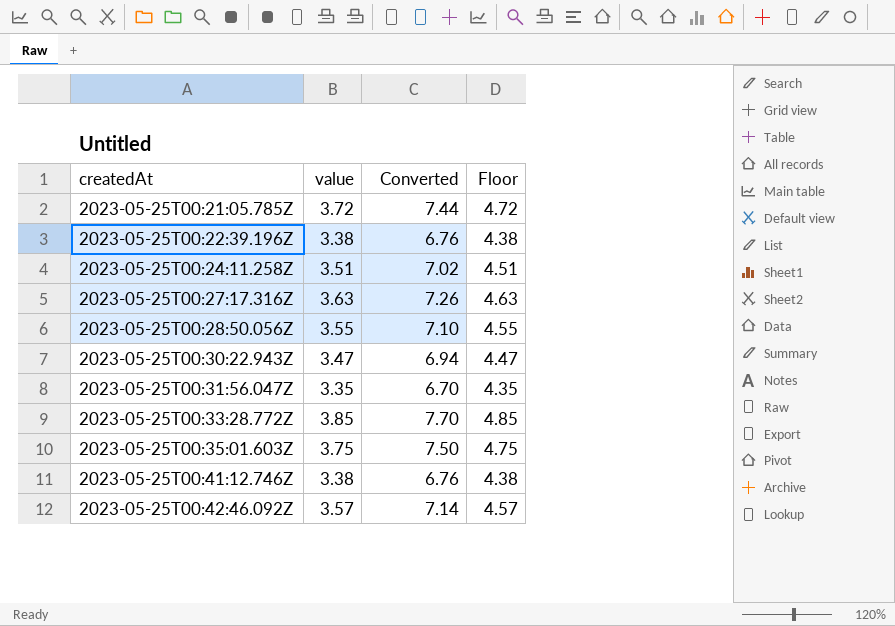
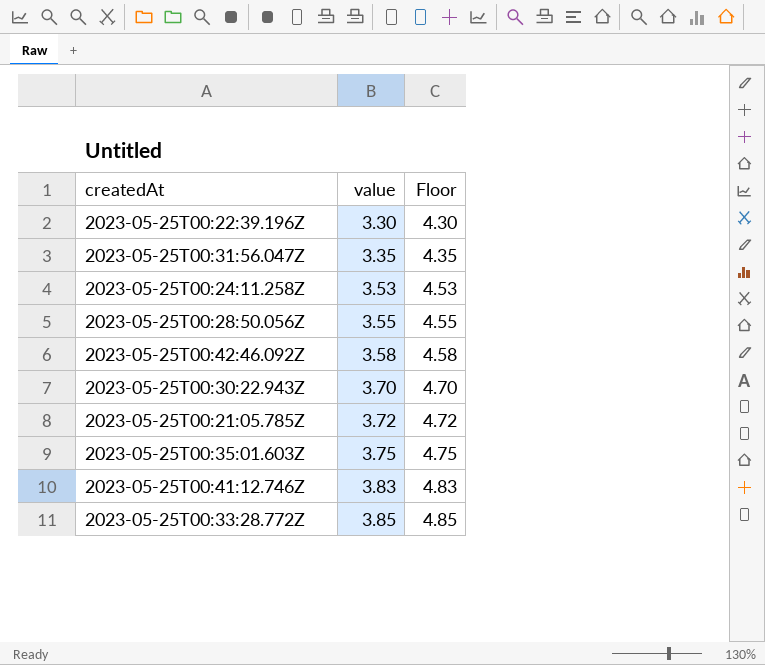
row order: createdAt ascending -> value ascending
column Converted | formula: [value] * 2 -> none
row 2023-05-25T00:27:17.316Z: 3.63 | 7.26 | 4.63 -> none
2023-05-25T00:22:39.196Z | value: 3.38 -> 3.30
2023-05-25T00:22:39.196Z | Floor: 4.38 -> 4.30
2023-05-25T00:24:11.258Z | value: 3.51 -> 3.53
2023-05-25T00:24:11.258Z | Floor: 4.51 -> 4.53
2023-05-25T00:42:46.092Z | value: 3.57 -> 3.58
2023-05-25T00:42:46.092Z | Floor: 4.57 -> 4.58
2023-05-25T00:30:22.943Z | value: 3.47 -> 3.70
2023-05-25T00:30:22.943Z | Floor: 4.47 -> 4.70
2023-05-25T00:41:12.746Z | value: 3.38 -> 3.83
2023-05-25T00:41:12.746Z | Floor: 4.38 -> 4.83

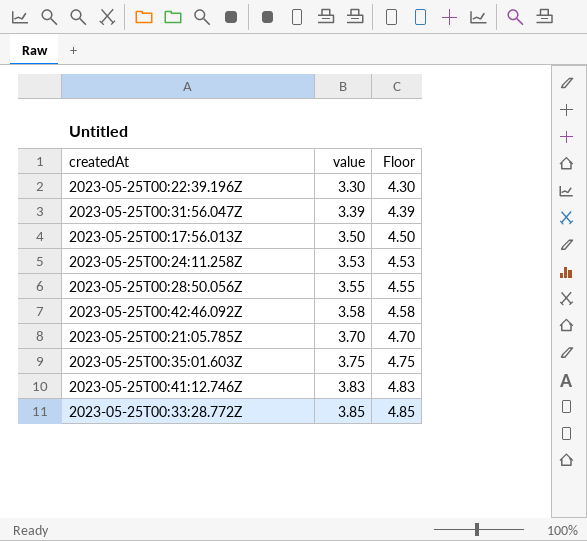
row 2023-05-25T00:30:22.943Z: 3.70 | 4.70 -> none
2023-05-25T00:31:56.047Z | value: 3.35 -> 3.39
2023-05-25T00:31:56.047Z | Floor: 4.35 -> 4.39
row 2023-05-25T00:17:56.013Z: none -> 3.50 | 4.50
2023-05-25T00:21:05.785Z | value: 3.72 -> 3.70
2023-05-25T00:21:05.785Z | Floor: 4.72 -> 4.70

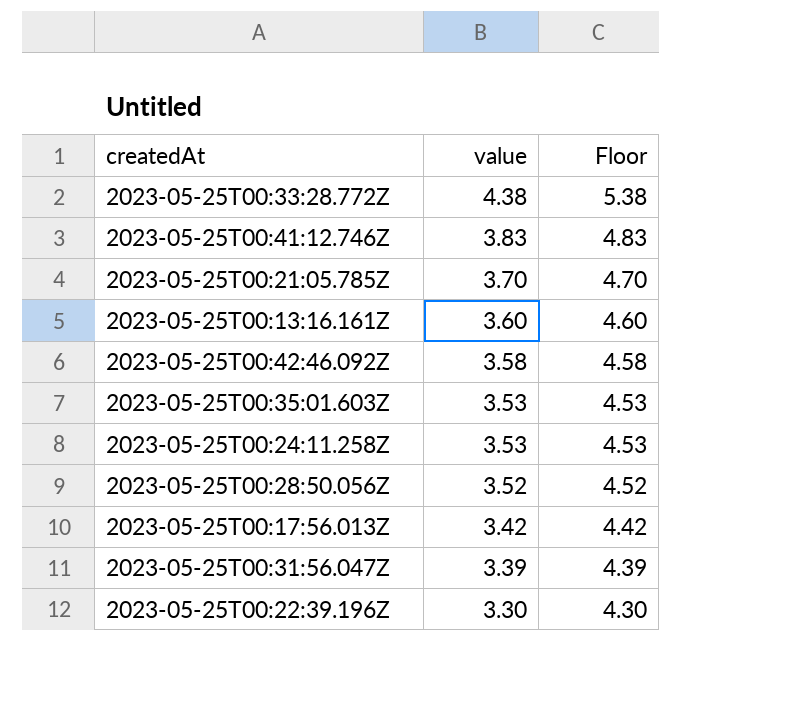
row order: value ascending -> value descending
2023-05-25T00:33:28.772Z | value: 3.85 -> 4.38
2023-05-25T00:33:28.772Z | Floor: 4.85 -> 5.38
row 2023-05-25T00:13:16.161Z: none -> 3.60 | 4.60
2023-05-25T00:35:01.603Z | value: 3.75 -> 3.53
2023-05-25T00:35:01.603Z | Floor: 4.75 -> 4.53
2023-05-25T00:28:50.056Z | value: 3.55 -> 3.52
2023-05-25T00:28:50.056Z | Floor: 4.55 -> 4.52
2023-05-25T00:17:56.013Z | value: 3.50 -> 3.42
2023-05-25T00:17:56.013Z | Floor: 4.50 -> 4.42

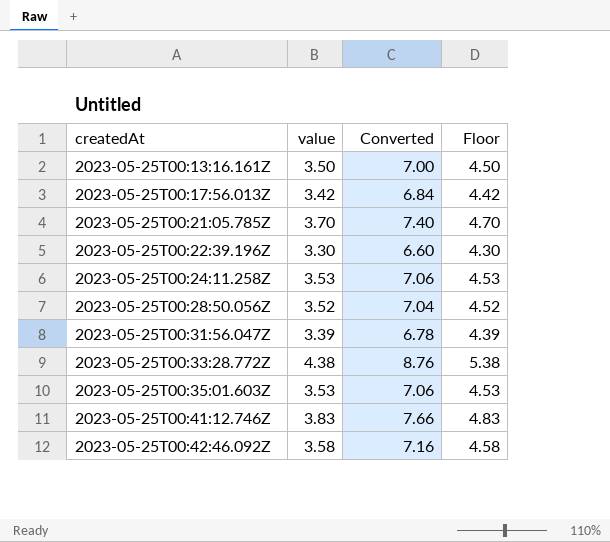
row order: value descending -> createdAt ascending
column Converted | formula: none -> [value] * 2
2023-05-25T00:13:16.161Z | value: 3.60 -> 3.50
2023-05-25T00:13:16.161Z | Floor: 4.60 -> 4.50

